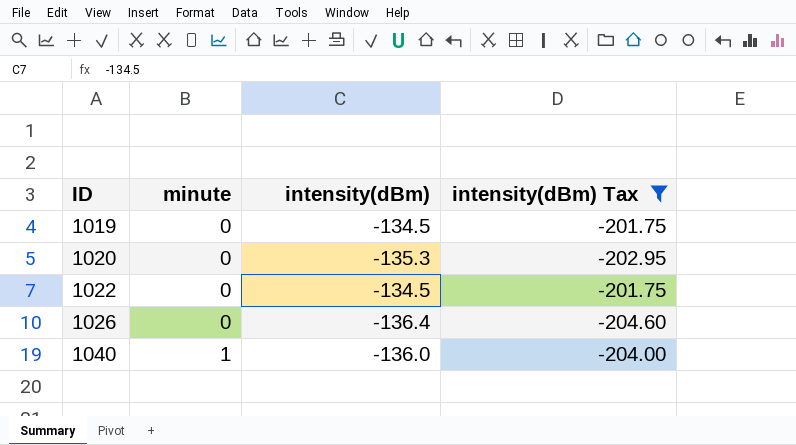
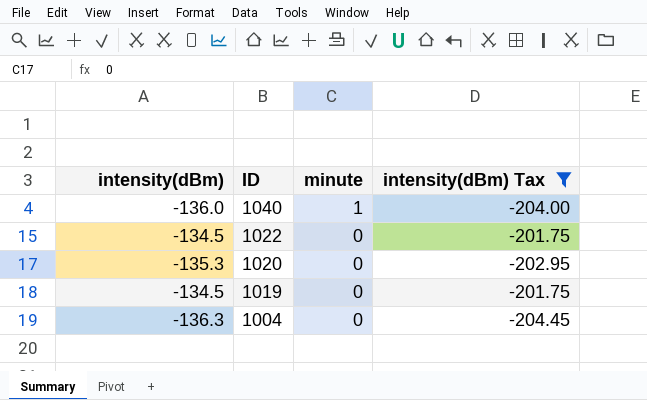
row order: ID ascending -> ID descending
column intensity(dBm) | position: 3 -> 1
row 1026: 0 | -136.4 | -204.60 -> none
row 1004: none -> -136.3 | 0 | -204.45

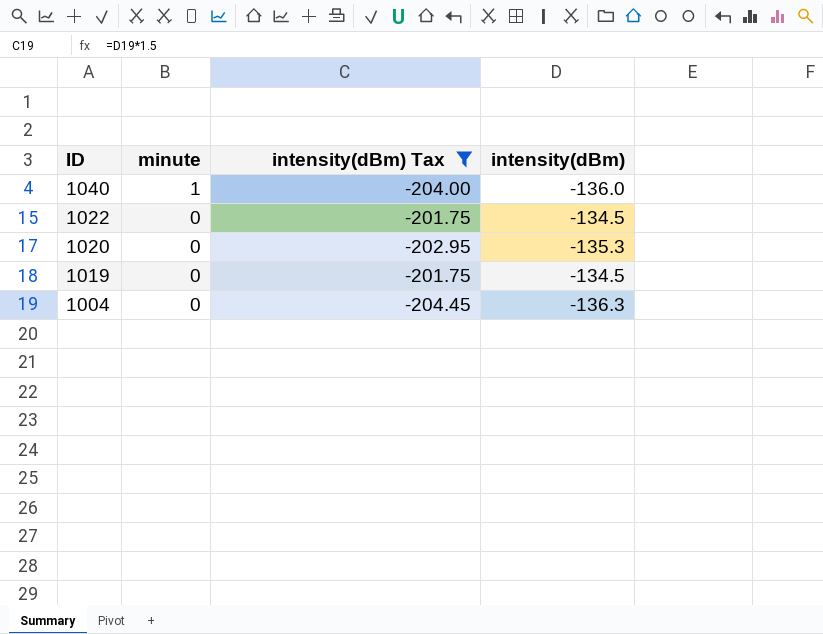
column intensity(dBm) | position: 1 -> 4

